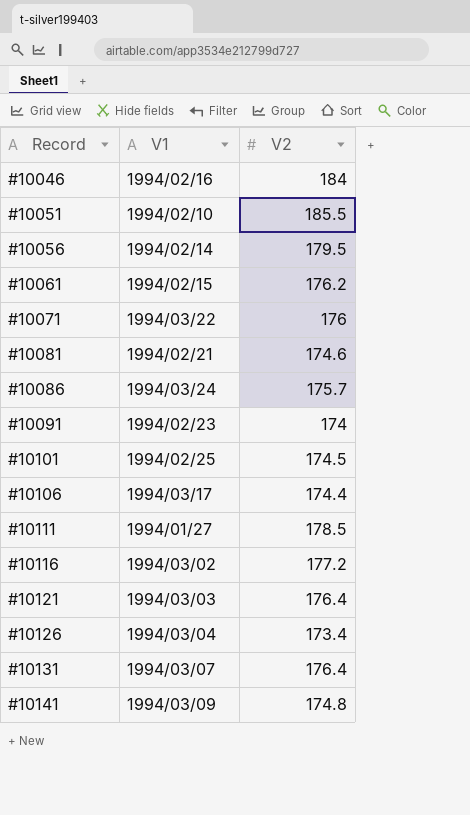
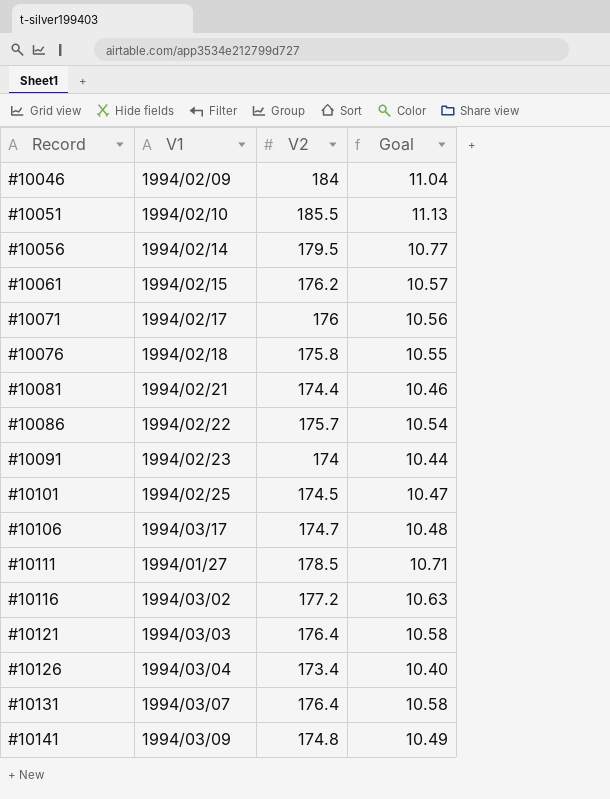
column Goal | formula: none -> [V2] * 0.06
#10046 | V1: 1994/02/16 -> 1994/02/09
#10071 | V1: 1994/03/22 -> 1994/02/17
row #10076: none -> 1994/02/18 | 175.8 | 10.55
#10081 | V2: 174.6 -> 174.4
#10086 | V1: 1994/03/24 -> 1994/02/22
#10106 | V2: 174.4 -> 174.7

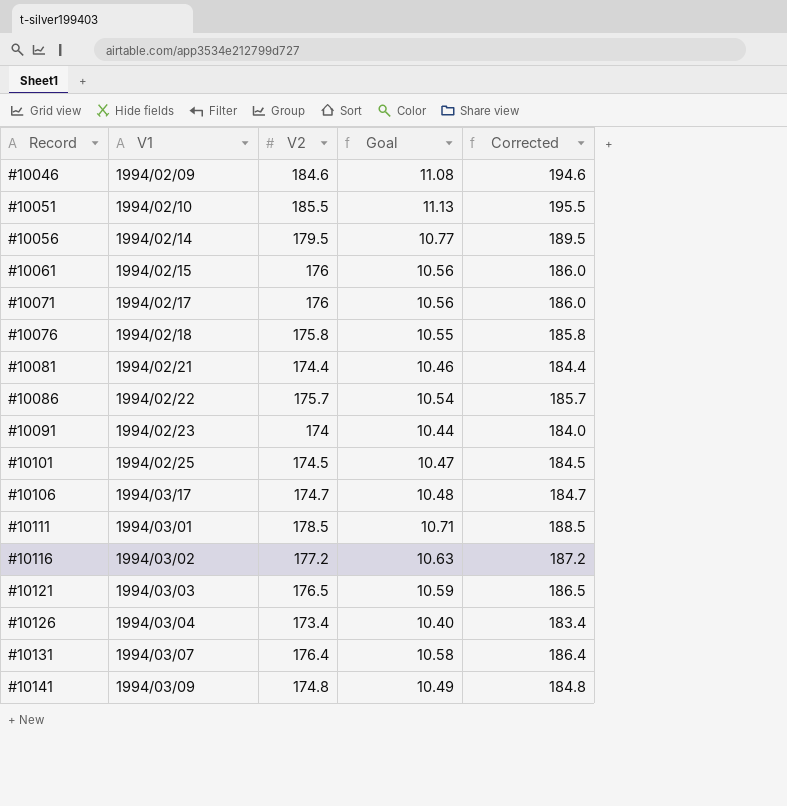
column Corrected | formula: none -> [V2] + 10
#10046 | V2: 184 -> 184.6
#10046 | Goal: 11.04 -> 11.08
#10061 | V2: 176.2 -> 176
#10061 | Goal: 10.57 -> 10.56
#10111 | V1: 1994/01/27 -> 1994/03/01
#10121 | V2: 176.4 -> 176.5
#10121 | Goal: 10.58 -> 10.59

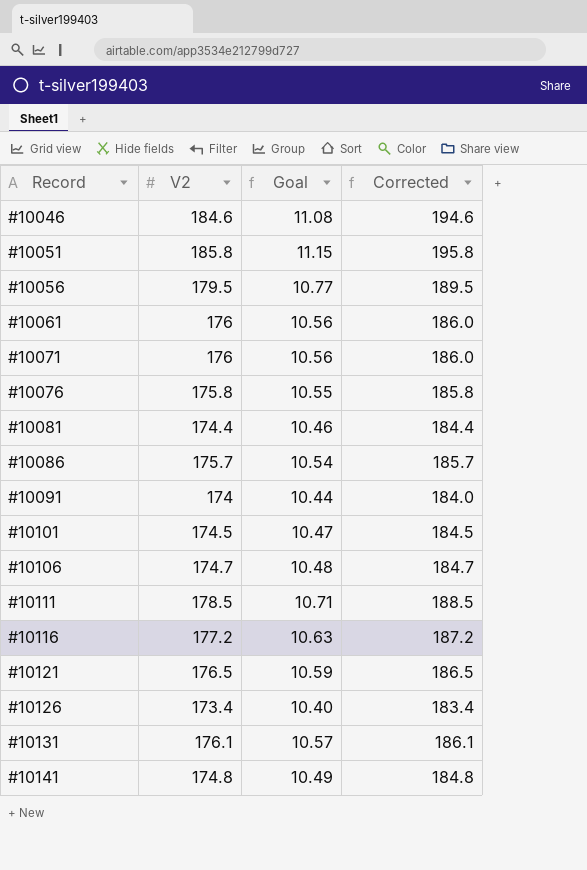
column V1 | position: 2 -> none
#10051 | V2: 185.5 -> 185.8
#10051 | Goal: 11.13 -> 11.15
#10051 | Corrected: 195.5 -> 195.8
#10131 | V2: 176.4 -> 176.1
#10131 | Goal: 10.58 -> 10.57
#10131 | Corrected: 186.4 -> 186.1

